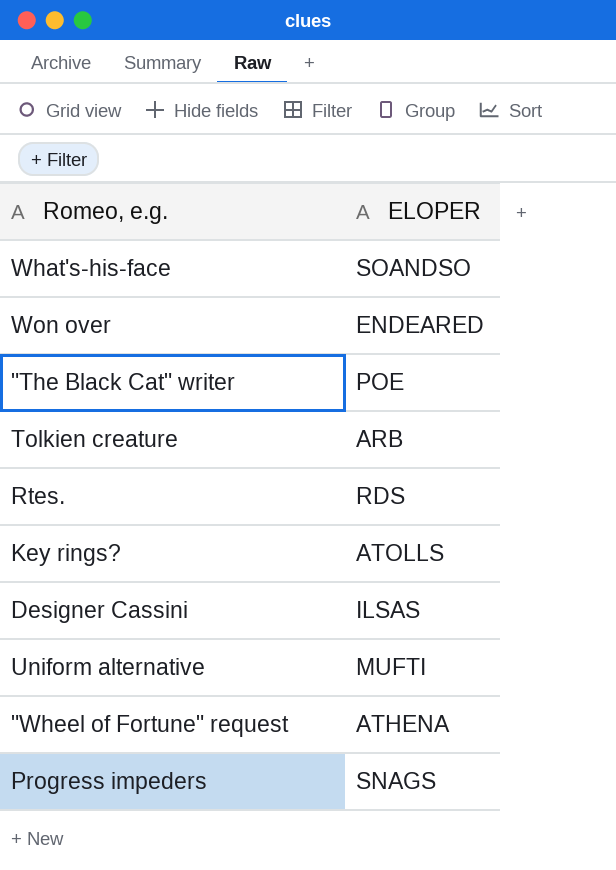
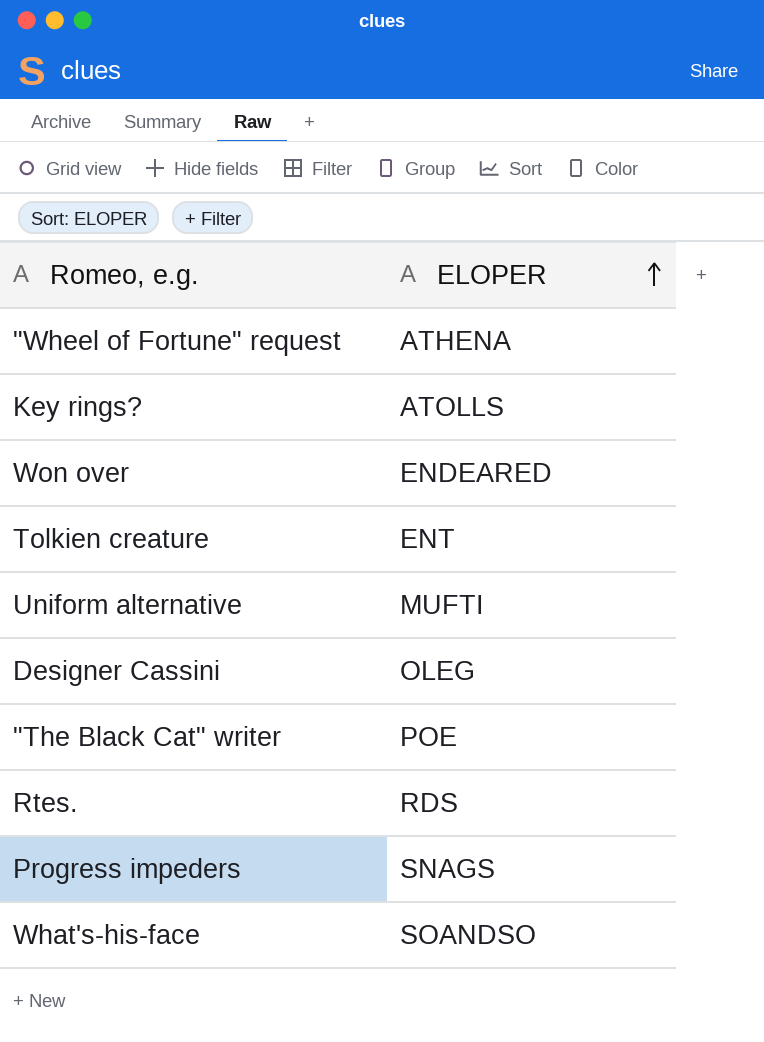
row order: none -> ELOPER ascending
Tolkien creature | ELOPER: ARB -> ENT
Designer Cassini | ELOPER: ILSAS -> OLEG

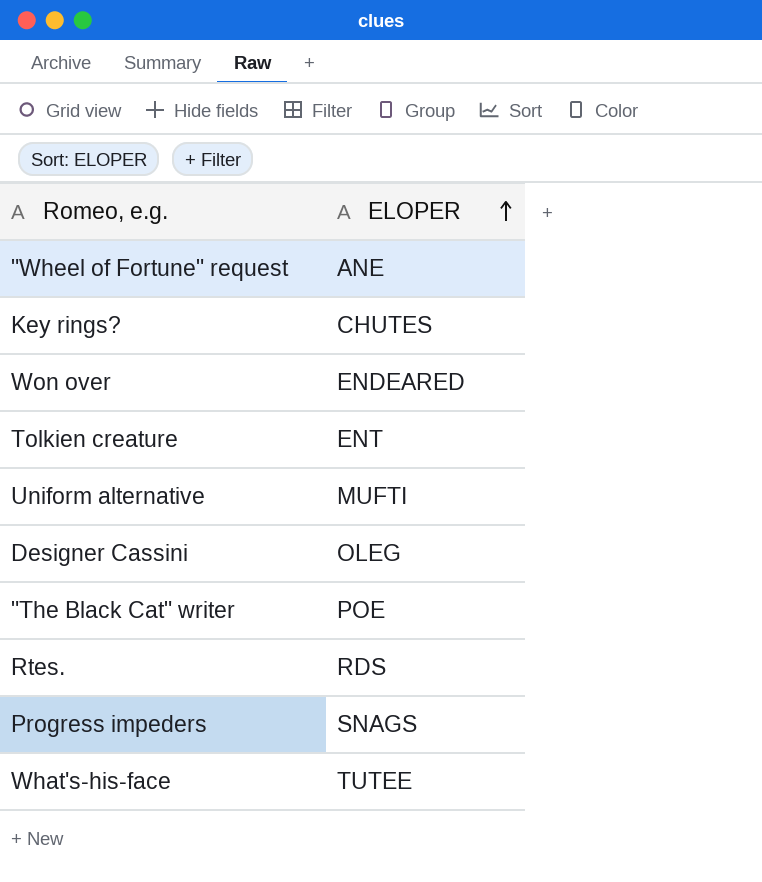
"Wheel of Fortune" request | ELOPER: ATHENA -> ANE
Key rings? | ELOPER: ATOLLS -> CHUTES
What's-his-face | ELOPER: SOANDSO -> TUTEE

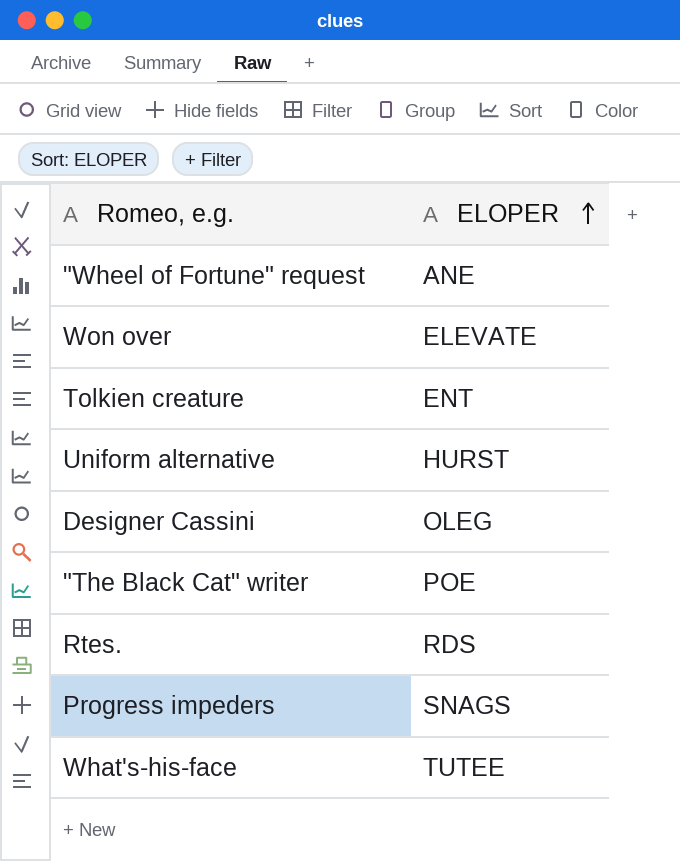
row Key rings?: CHUTES -> none
Won over | ELOPER: ENDEARED -> ELEVATE
Uniform alternative | ELOPER: MUFTI -> HURST

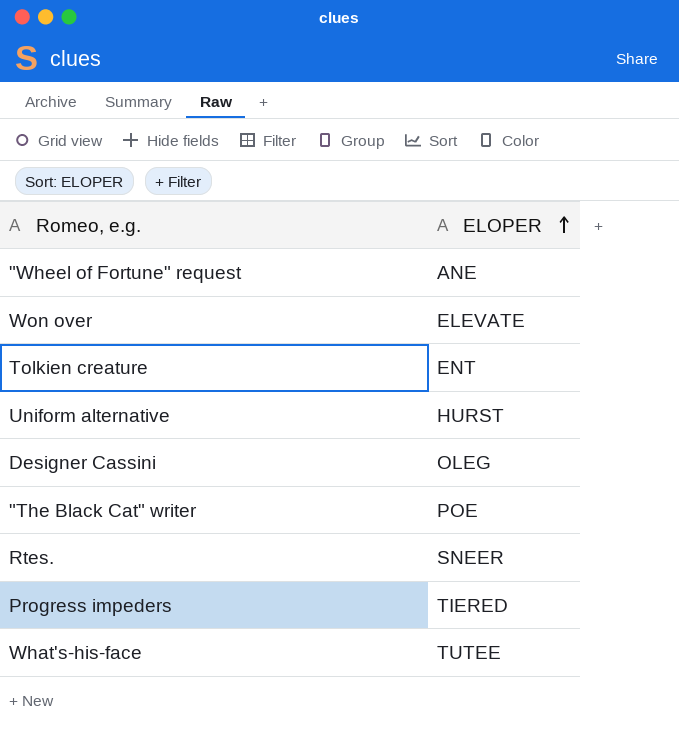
Rtes. | ELOPER: RDS -> SNEER
Progress impeders | ELOPER: SNAGS -> TIERED

